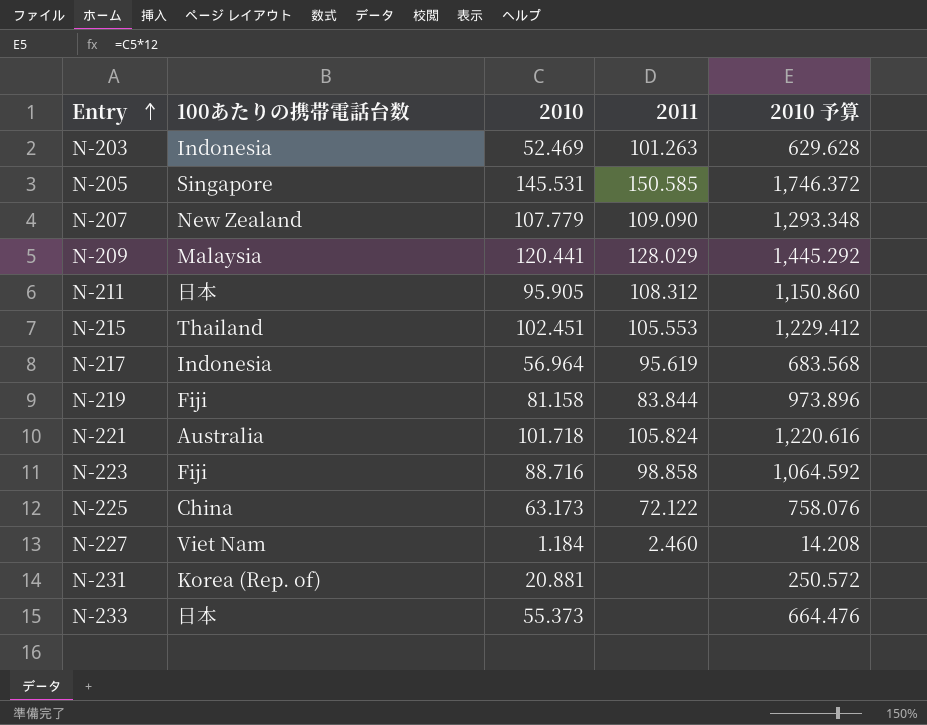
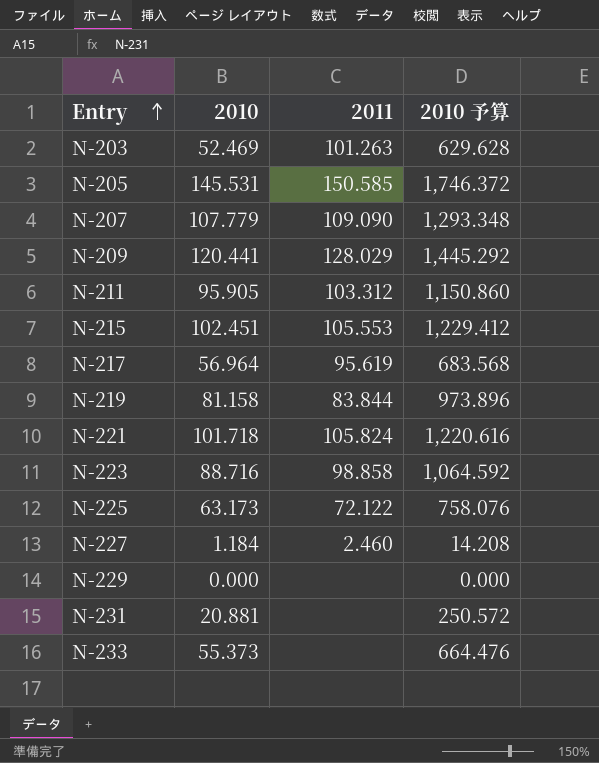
column 100あたりの携帯電話台数 | position: 2 -> none
N-211 | 2011: 108.312 -> 103.312
row N-229: none -> 0.000 | none | 0.000

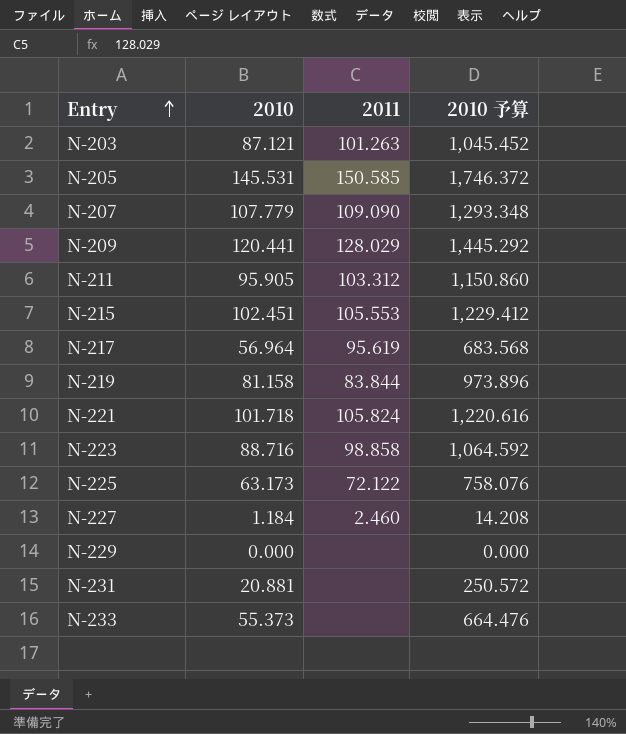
N-203 | 2010: 52.469 -> 87.121
N-203 | 2010 予算: 629.628 -> 1,045.452

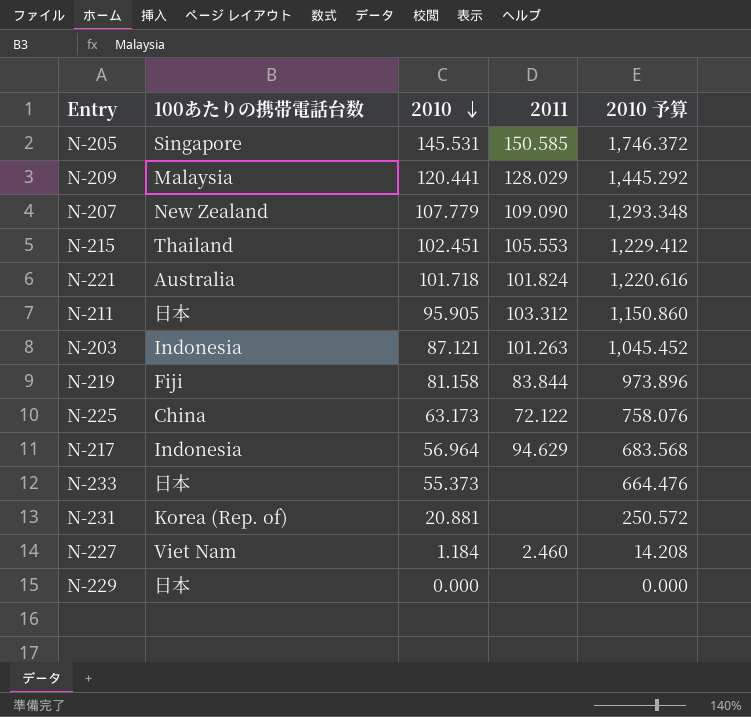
row order: Entry ascending -> 2010 descending
column 100あたりの携帯電話台数 | position: none -> 2
row N-223: 88.716 | 98.858 | 1,064.592 -> none
N-221 | 2011: 105.824 -> 101.824
N-217 | 2011: 95.619 -> 94.629

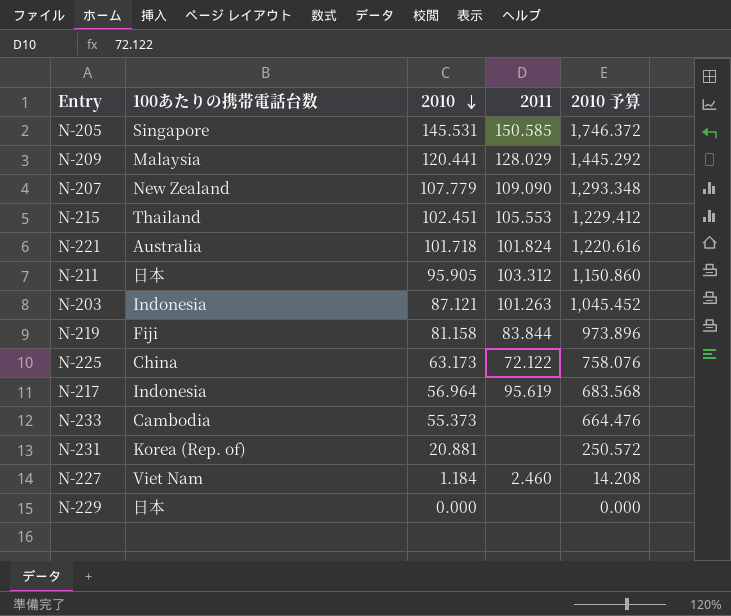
N-217 | 2011: 94.629 -> 95.619
N-233 | 100あたりの携帯電話台数: 日本 -> Cambodia

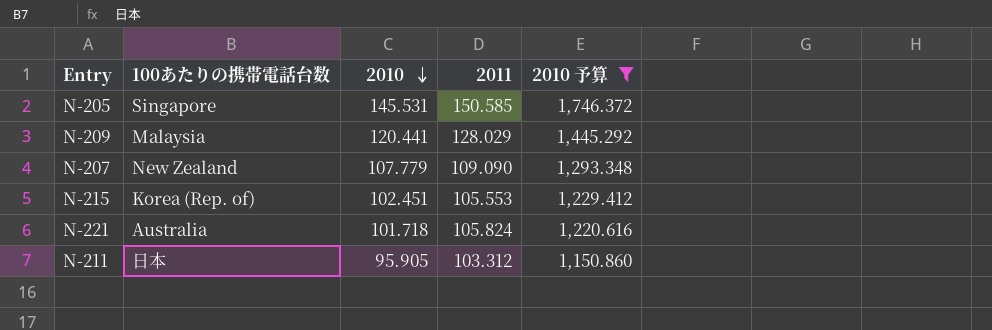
filter: none -> 2010 予算 >= 1,150.860
N-215 | 100あたりの携帯電話台数: Thailand -> Korea (Rep. of)
N-221 | 2011: 101.824 -> 105.824

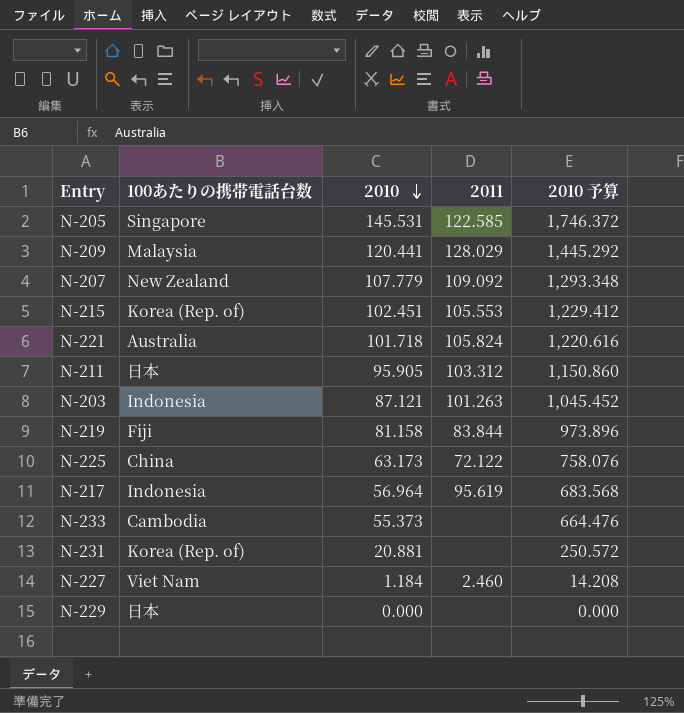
filter: 2010 予算 >= 1,150.860 -> none
N-205 | 2011: 150.585 -> 122.585
N-207 | 2011: 109.090 -> 109.092

